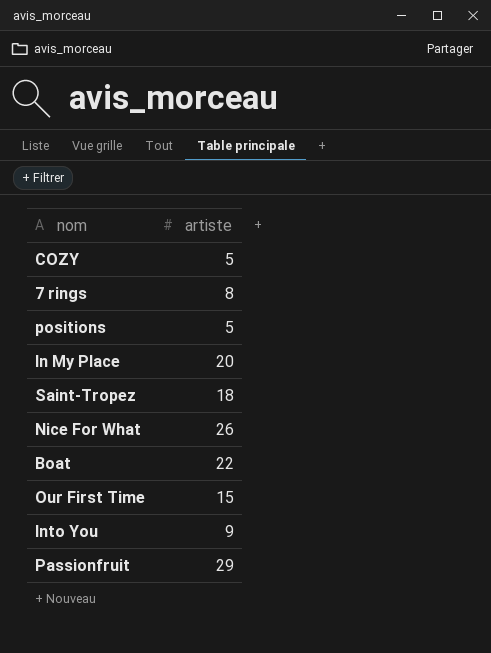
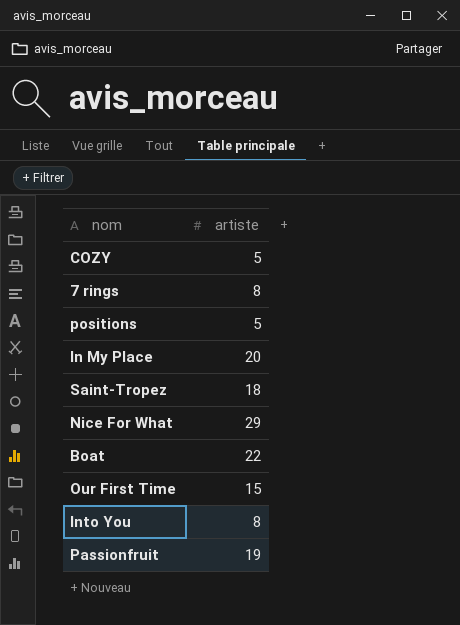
Nice For What | artiste: 26 -> 29
Into You | artiste: 9 -> 8
Passionfruit | artiste: 29 -> 19

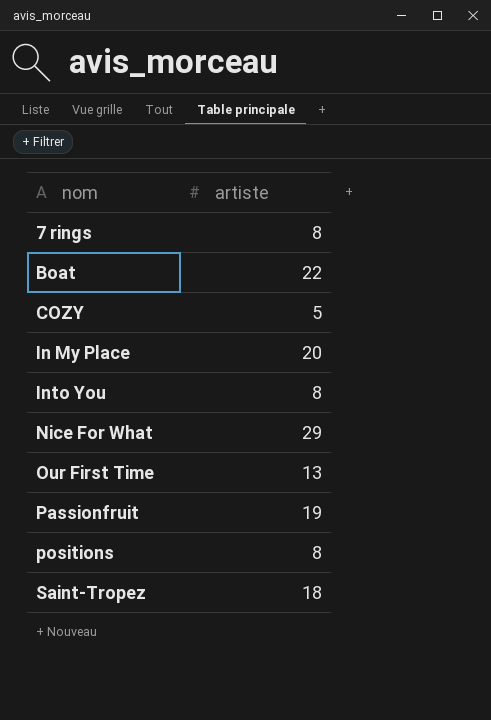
row order: none -> nom ascending
Our First Time | artiste: 15 -> 13
positions | artiste: 5 -> 8

